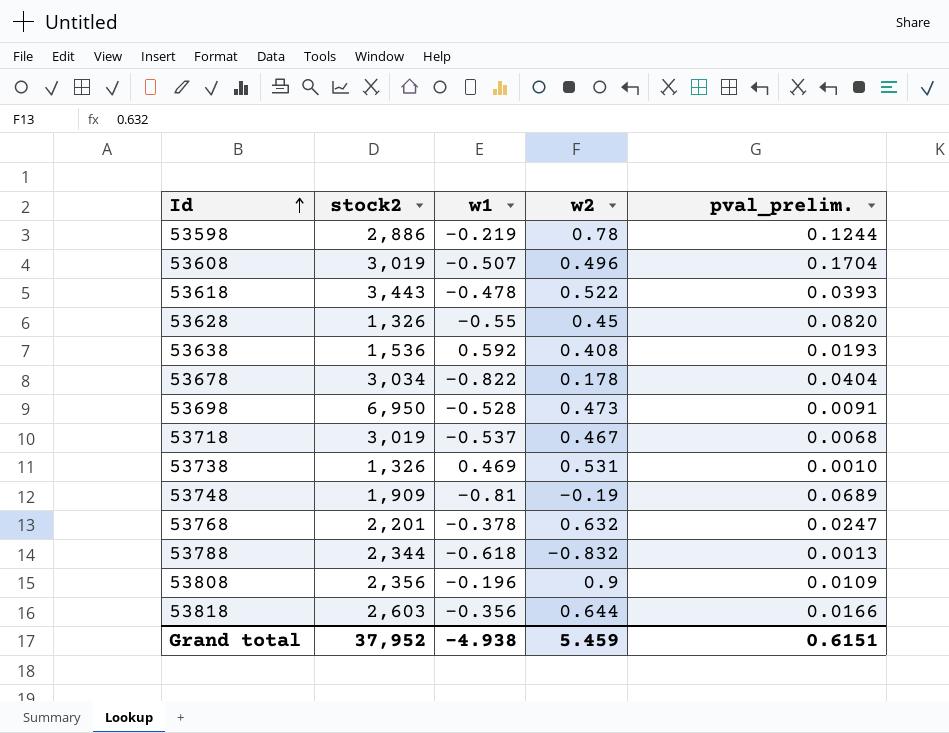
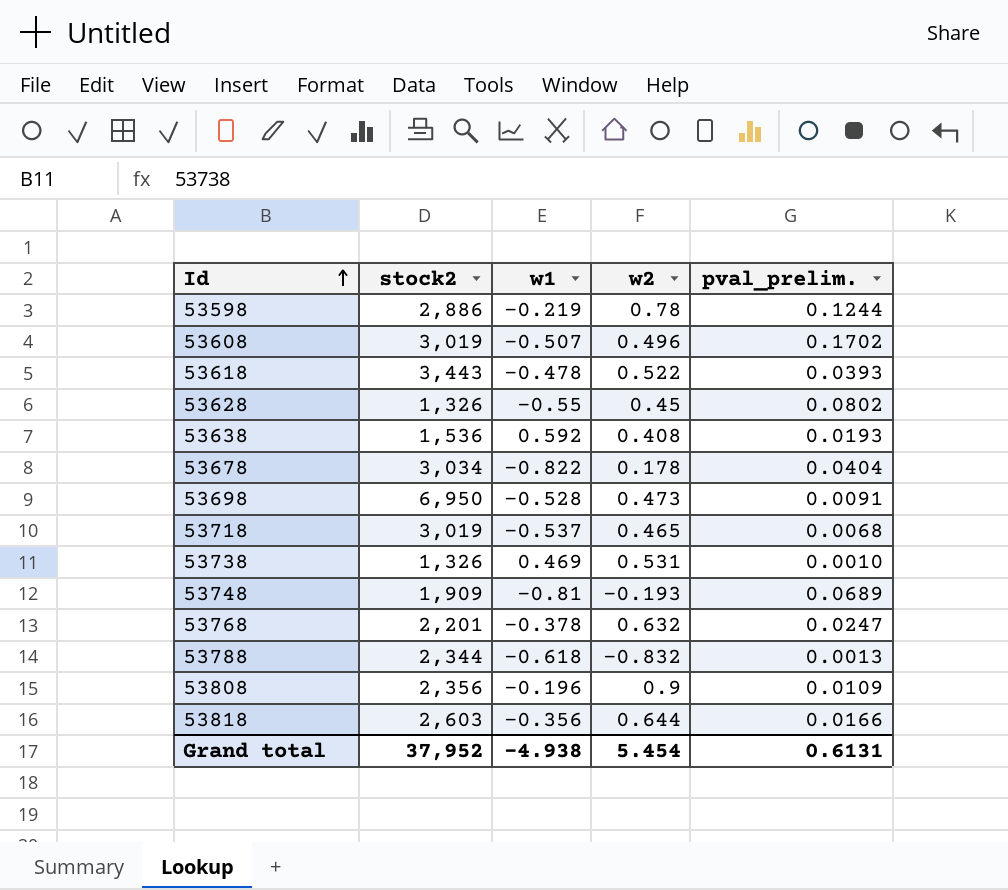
53608 | pval_prelim.: 0.1704 -> 0.1702
53628 | pval_prelim.: 0.0820 -> 0.0802
53718 | w2: 0.467 -> 0.465
53748 | w2: -0.19 -> -0.193
Grand total | w2: 5.459 -> 5.454
Grand total | pval_prelim.: 0.6151 -> 0.6131

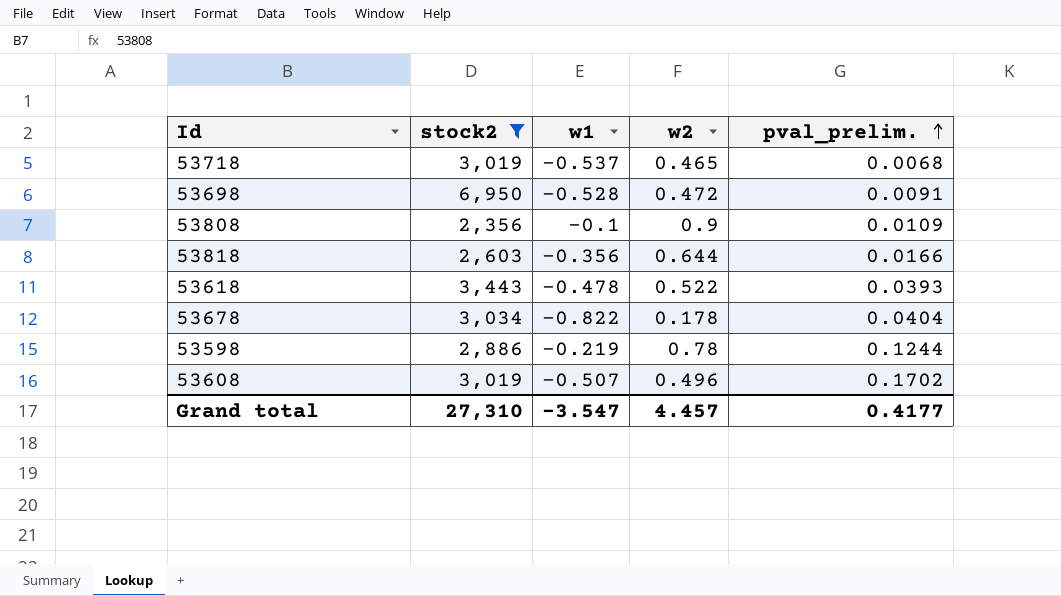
filter: none -> stock2 >= 2,356
row order: Id ascending -> pval_prelim. ascending
53698 | w2: 0.473 -> 0.472
53808 | w1: -0.196 -> -0.1
Grand total | stock2: 37,952 -> 27,310
Grand total | w1: -4.938 -> -3.547
Grand total | w2: 5.454 -> 4.457
Grand total | pval_prelim.: 0.6131 -> 0.4177

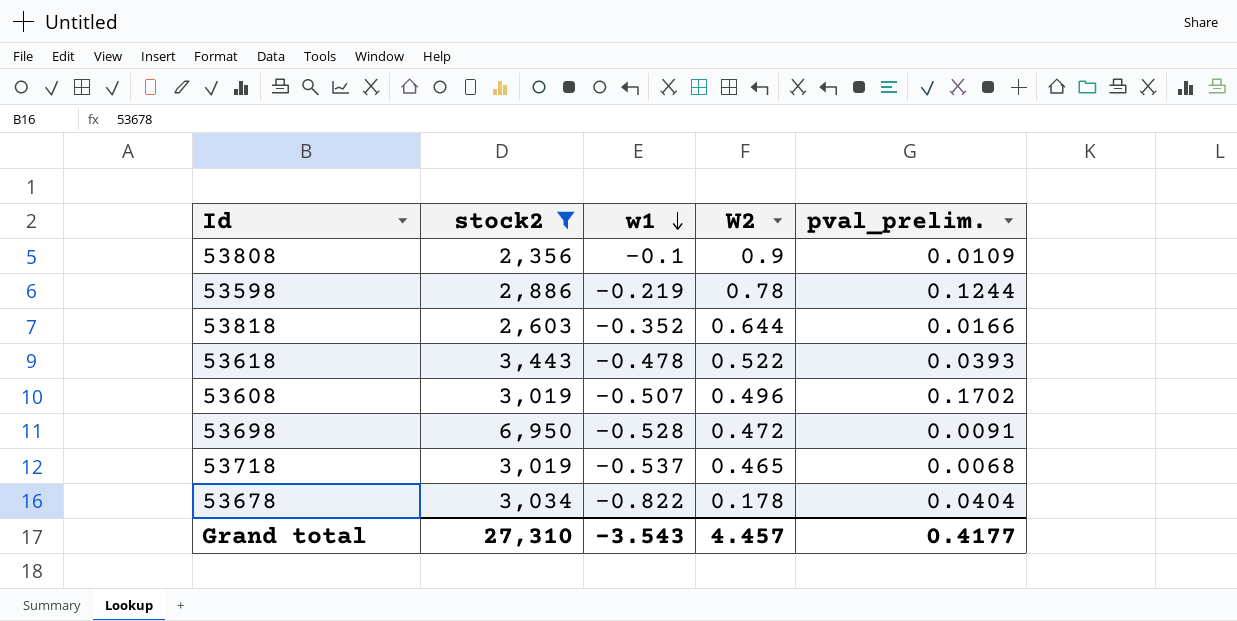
row order: pval_prelim. ascending -> w1 descending
column name: w2 -> W2
53818 | w1: -0.356 -> -0.352
Grand total | w1: -3.547 -> -3.543

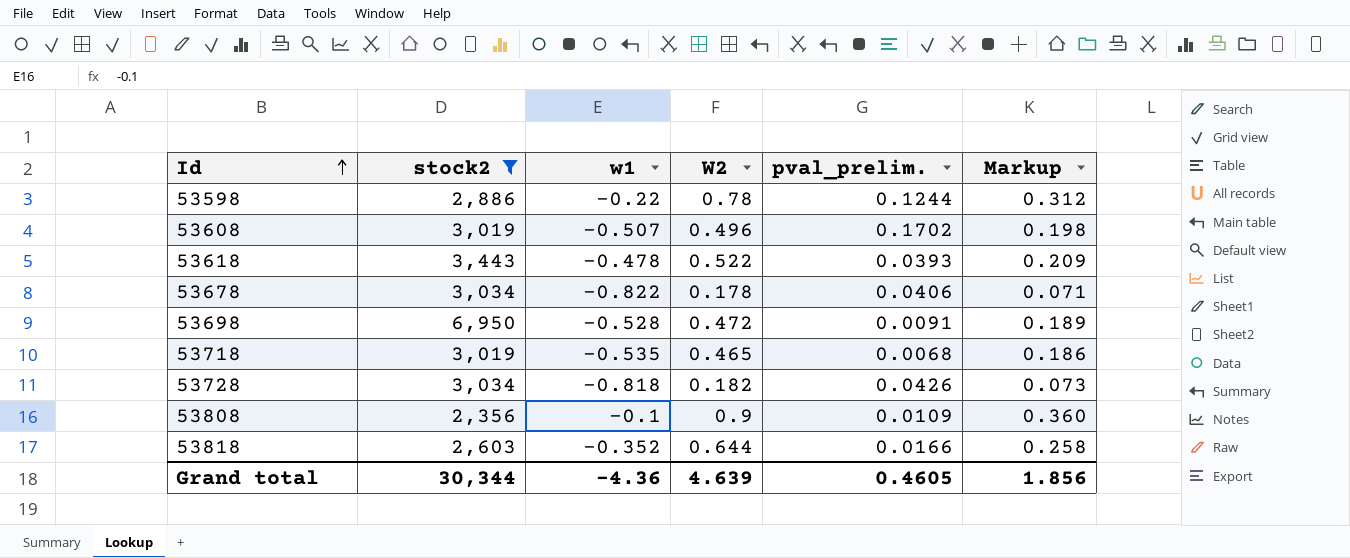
row order: w1 descending -> Id ascending
column Markup | formula: none -> [W2] * 0.4
53598 | w1: -0.219 -> -0.22
53678 | pval_prelim.: 0.0404 -> 0.0406
53718 | w1: -0.537 -> -0.535
row 53728: none -> 3,034 | -0.818 | 0.182 | 0.0426 | 0.073
Grand total | stock2: 27,310 -> 30,344
Grand total | w1: -3.543 -> -4.36
Grand total | W2: 4.457 -> 4.639
Grand total | pval_prelim.: 0.4177 -> 0.4605

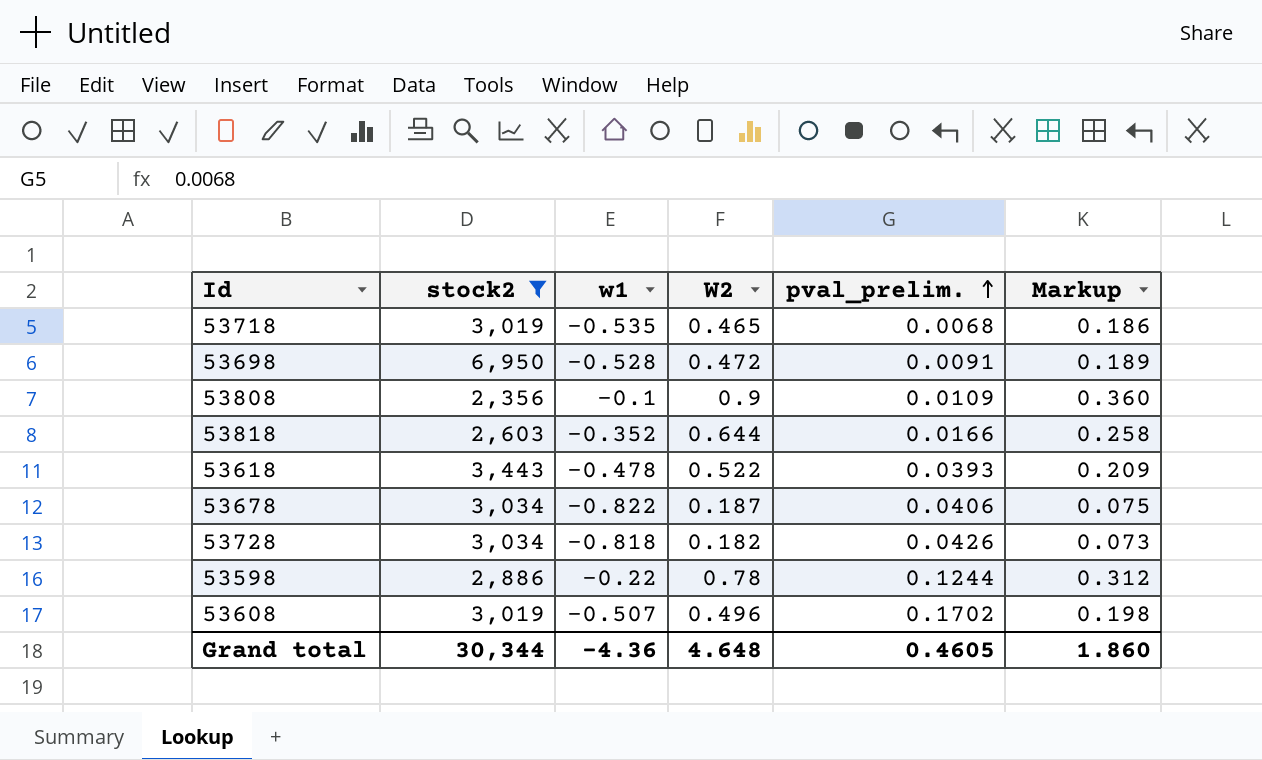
row order: Id ascending -> pval_prelim. ascending
53678 | W2: 0.178 -> 0.187
53678 | Markup: 0.071 -> 0.075
Grand total | W2: 4.639 -> 4.648
Grand total | Markup: 1.856 -> 1.860

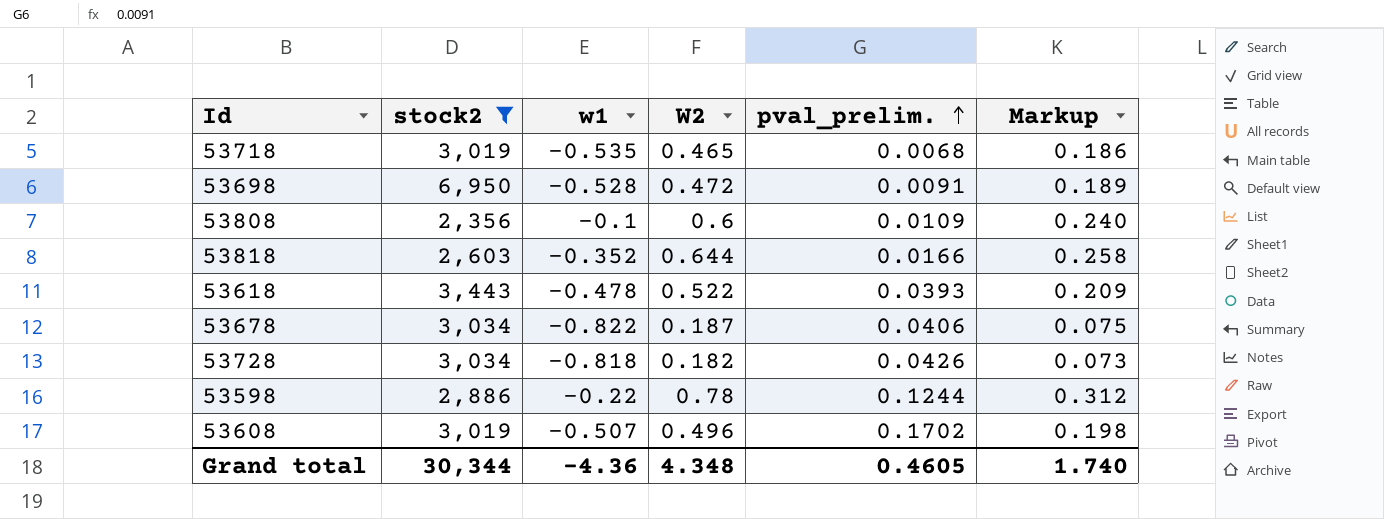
53808 | W2: 0.9 -> 0.6
53808 | Markup: 0.360 -> 0.240
Grand total | W2: 4.648 -> 4.348
Grand total | Markup: 1.860 -> 1.740

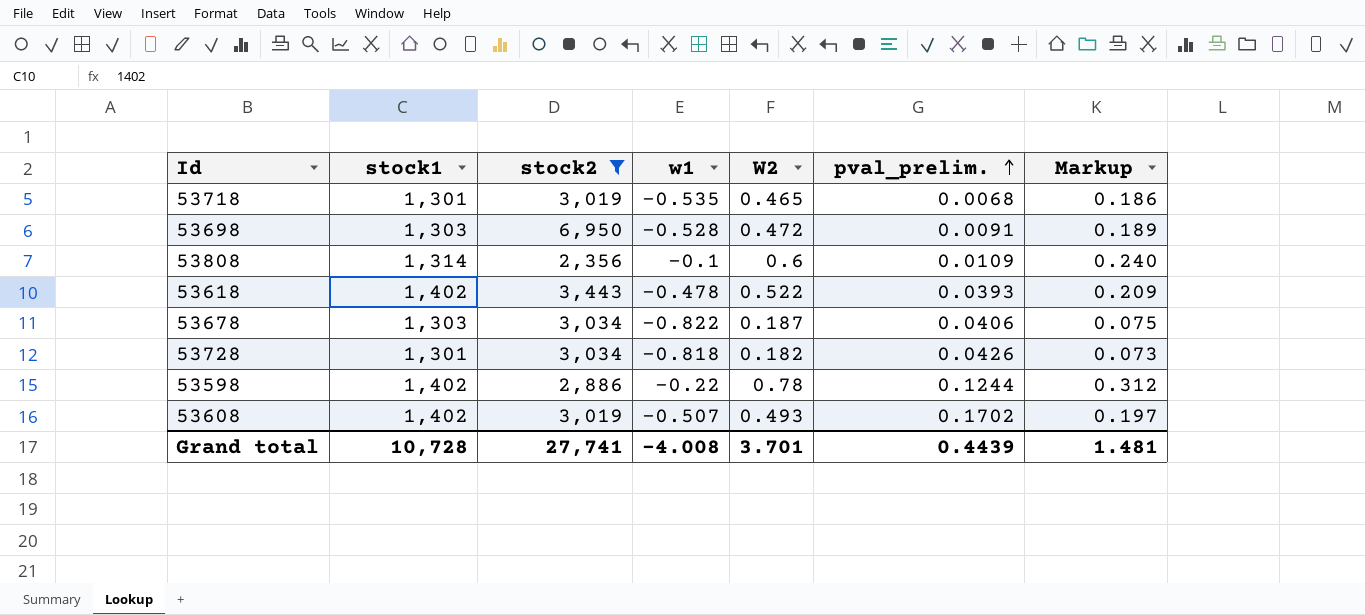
column stock1 | position: none -> 2
row 53818: 2,603 | -0.352 | 0.644 | 0.0166 | 0.258 -> none
53608 | W2: 0.496 -> 0.493
53608 | Markup: 0.198 -> 0.197
Grand total | stock2: 30,344 -> 27,741
Grand total | w1: -4.36 -> -4.008
Grand total | W2: 4.348 -> 3.701
Grand total | pval_prelim.: 0.4605 -> 0.4439
Grand total | Markup: 1.740 -> 1.481

